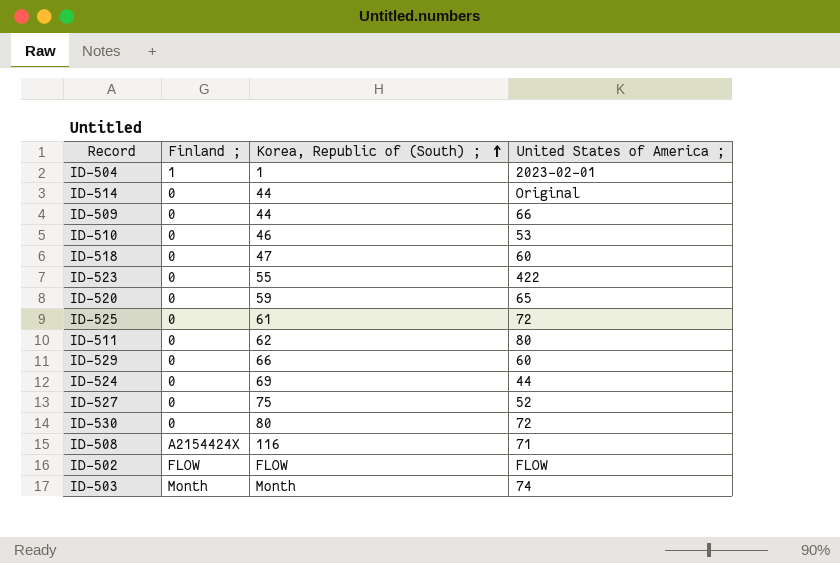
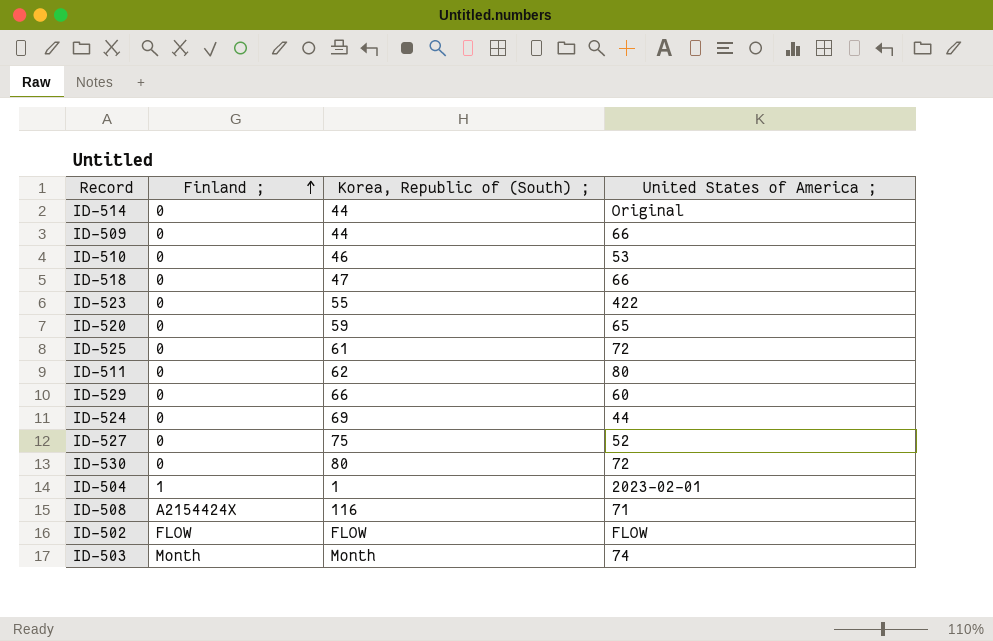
row order: Korea, Republic of (South) ; ascending -> Finland ; ascending
ID-518 | United States of America ;: 60 -> 66

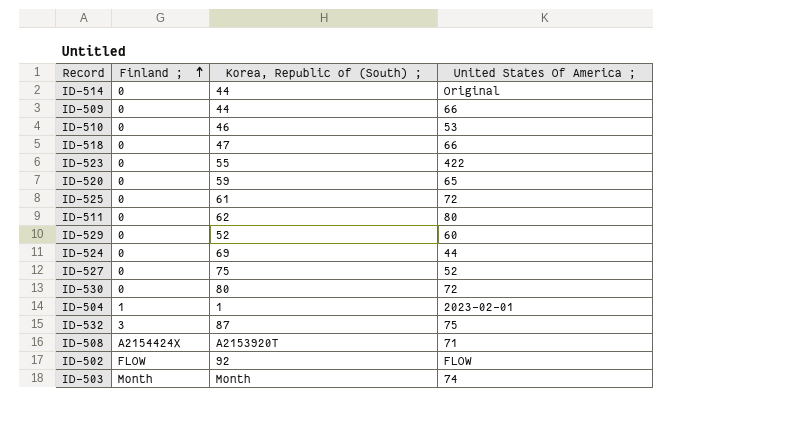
column name: United States of America ; -> United States Of America ;
ID-529 | Korea, Republic of (South) ;: 66 -> 52
row ID-532: none -> 3 | 87 | 75
ID-508 | Korea, Republic of (South) ;: 116 -> A2153920T
ID-502 | Korea, Republic of (South) ;: FLOW -> 92

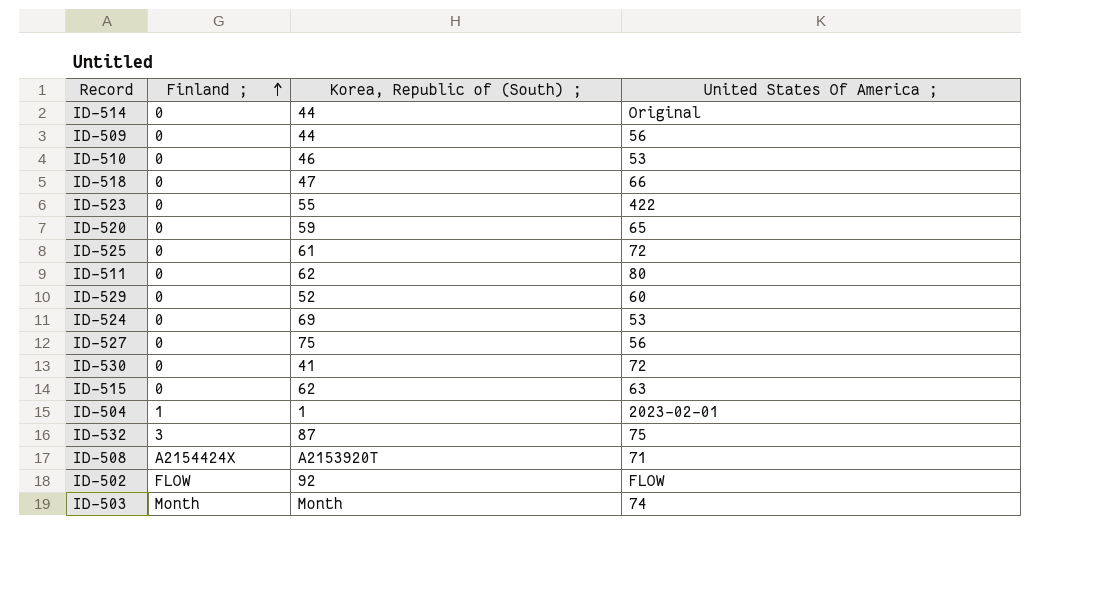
ID-509 | United States Of America ;: 66 -> 56
ID-524 | United States Of America ;: 44 -> 53
ID-527 | United States Of America ;: 52 -> 56
ID-530 | Korea, Republic of (South) ;: 80 -> 41
row ID-515: none -> 0 | 62 | 63

